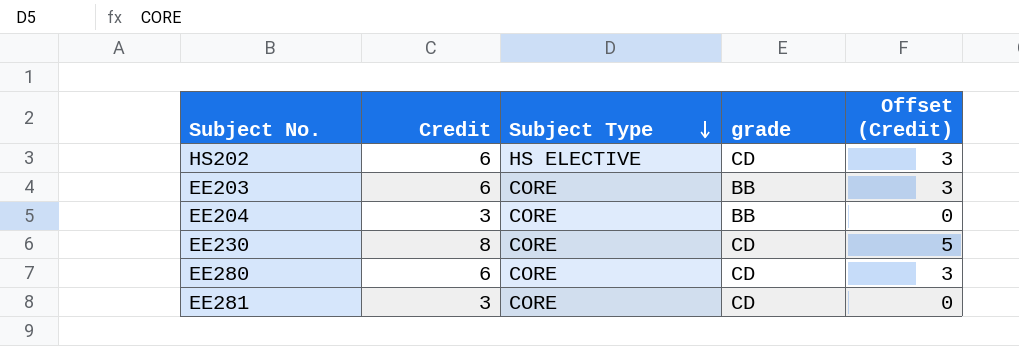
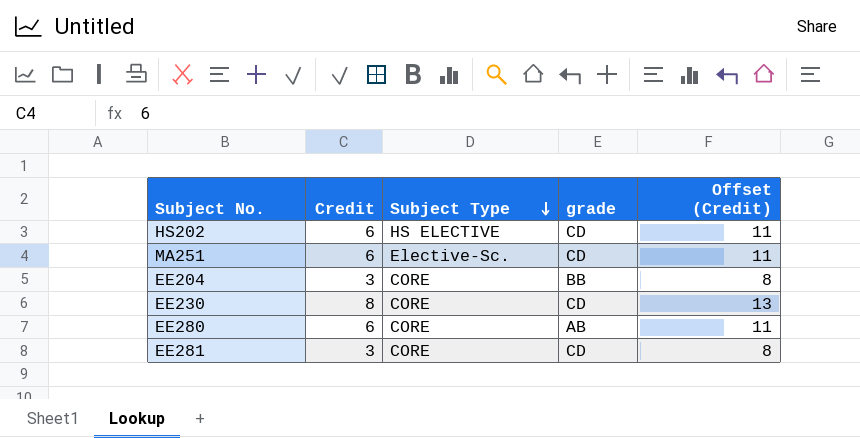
column Offset (Credit) | formula: [Credit] - 3 -> [Credit] + 5
row EE203: 6 | CORE | BB | 3 -> none
row MA251: none -> 6 | Elective-Sc. | CD | 11
EE280 | grade: CD -> AB

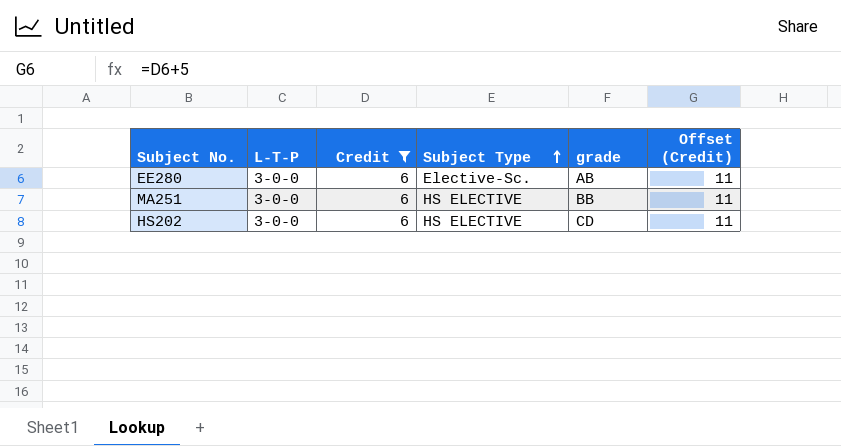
filter: none -> Credit = 6
row order: Subject Type descending -> Subject Type ascending
column L-T-P | position: none -> 2
EE280 | Subject Type: CORE -> Elective-Sc.
MA251 | Subject Type: Elective-Sc. -> HS ELECTIVE
MA251 | grade: CD -> BB

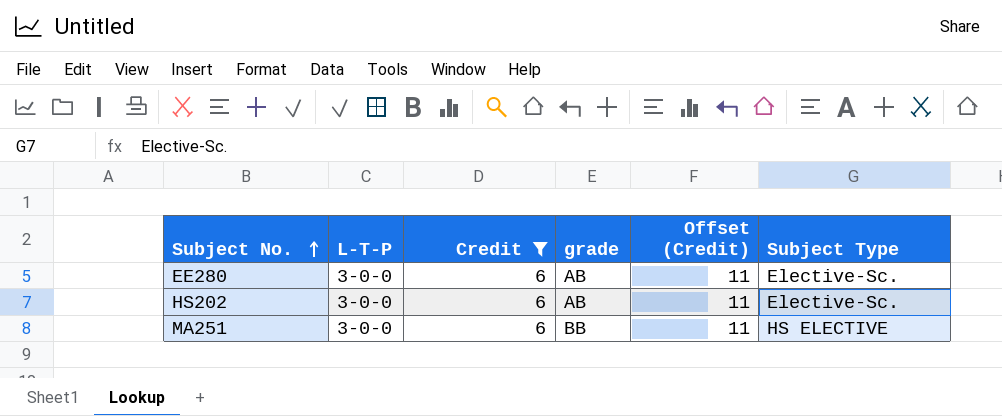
row order: Subject Type ascending -> Subject No. ascending
column Subject Type | position: 4 -> 6
HS202 | grade: CD -> AB
HS202 | Subject Type: HS ELECTIVE -> Elective-Sc.

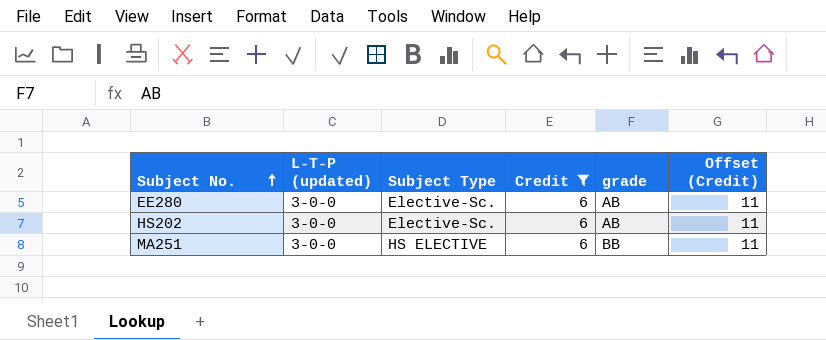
column name: L-T-P -> L-T-P (updated)
column Subject Type | position: 6 -> 3

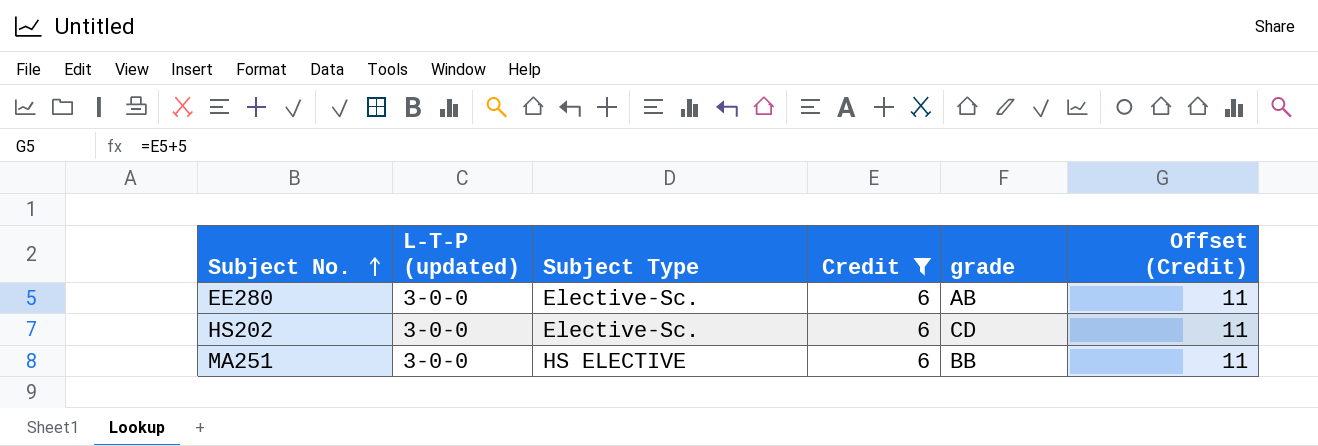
HS202 | grade: AB -> CD

